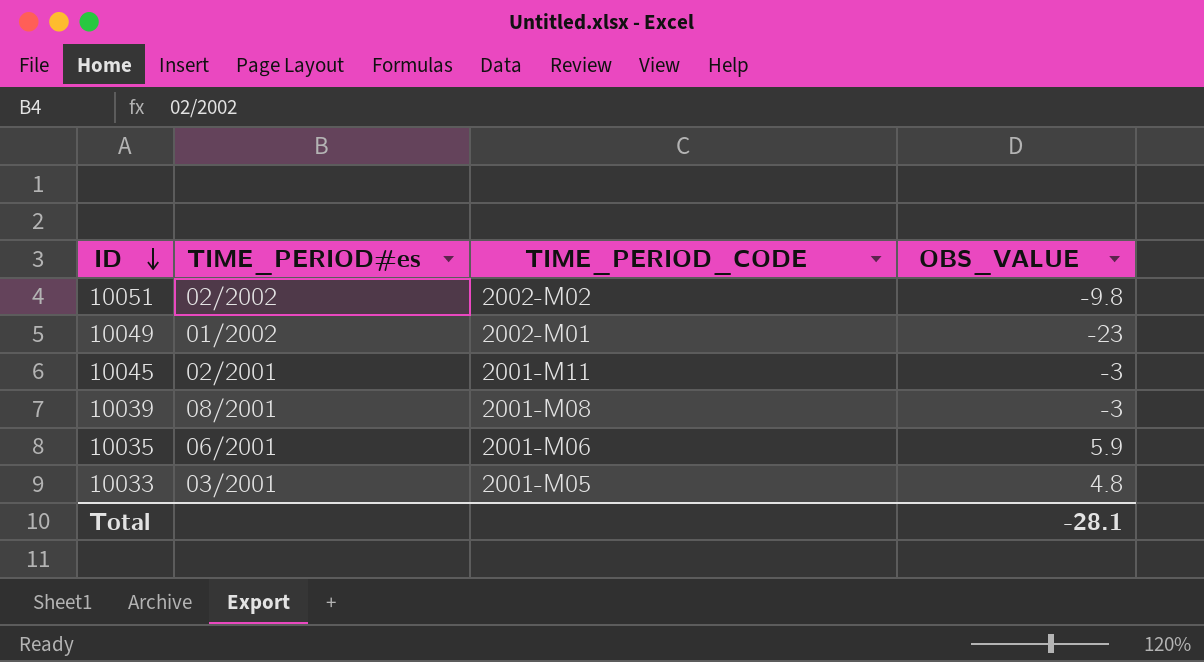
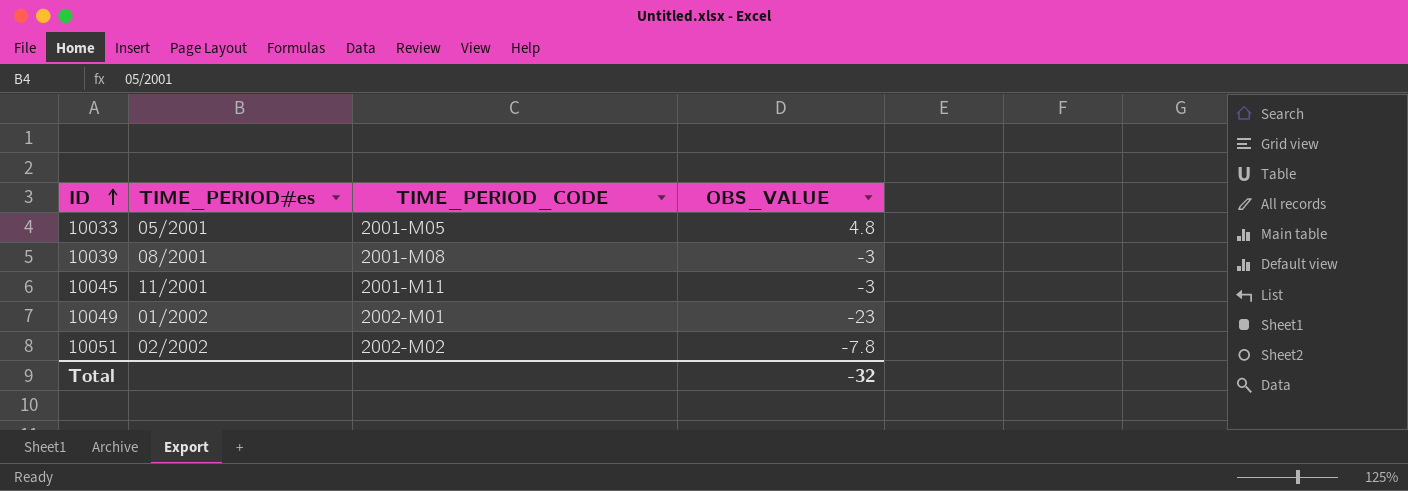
row order: ID descending -> ID ascending
row 10035: 06/2001 | 2001-M06 | 5.9 -> none
10033 | TIME_PERIOD#es: 03/2001 -> 05/2001
10045 | TIME_PERIOD#es: 02/2001 -> 11/2001
10051 | OBS_VALUE: -9.8 -> -7.8
Total | OBS_VALUE: -28.1 -> -32

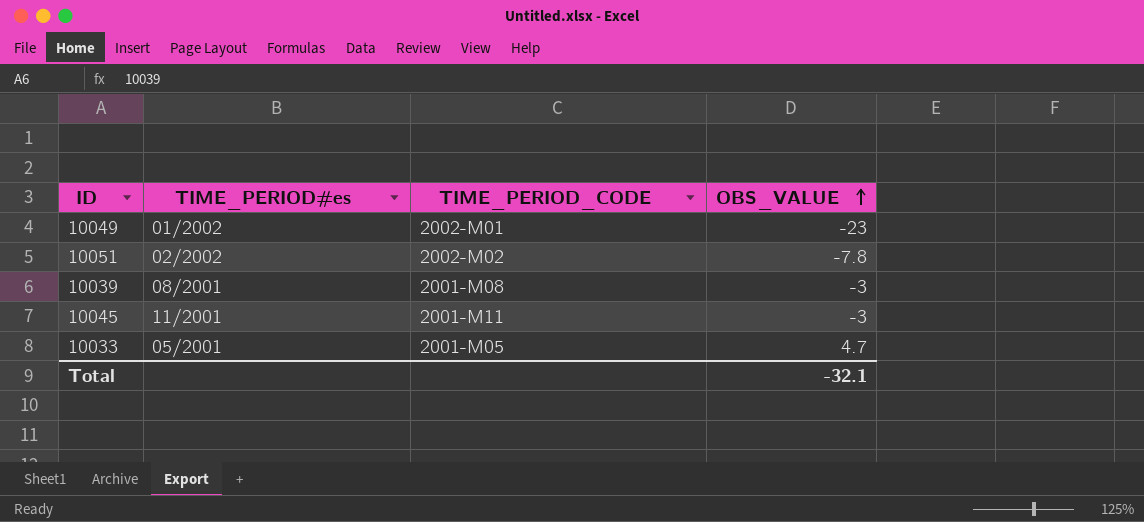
row order: ID ascending -> OBS_VALUE ascending
10033 | OBS_VALUE: 4.8 -> 4.7
Total | OBS_VALUE: -32 -> -32.1

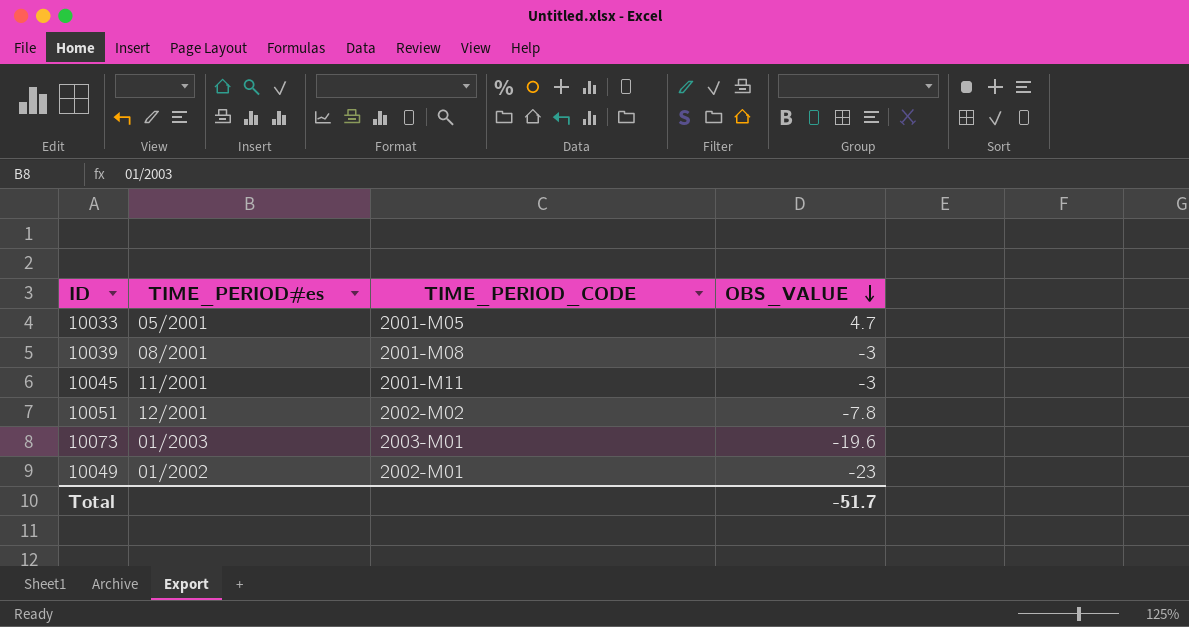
row order: OBS_VALUE ascending -> OBS_VALUE descending
10051 | TIME_PERIOD#es: 02/2002 -> 12/2001
row 10073: none -> 01/2003 | 2003-M01 | -19.6
Total | OBS_VALUE: -32.1 -> -51.7

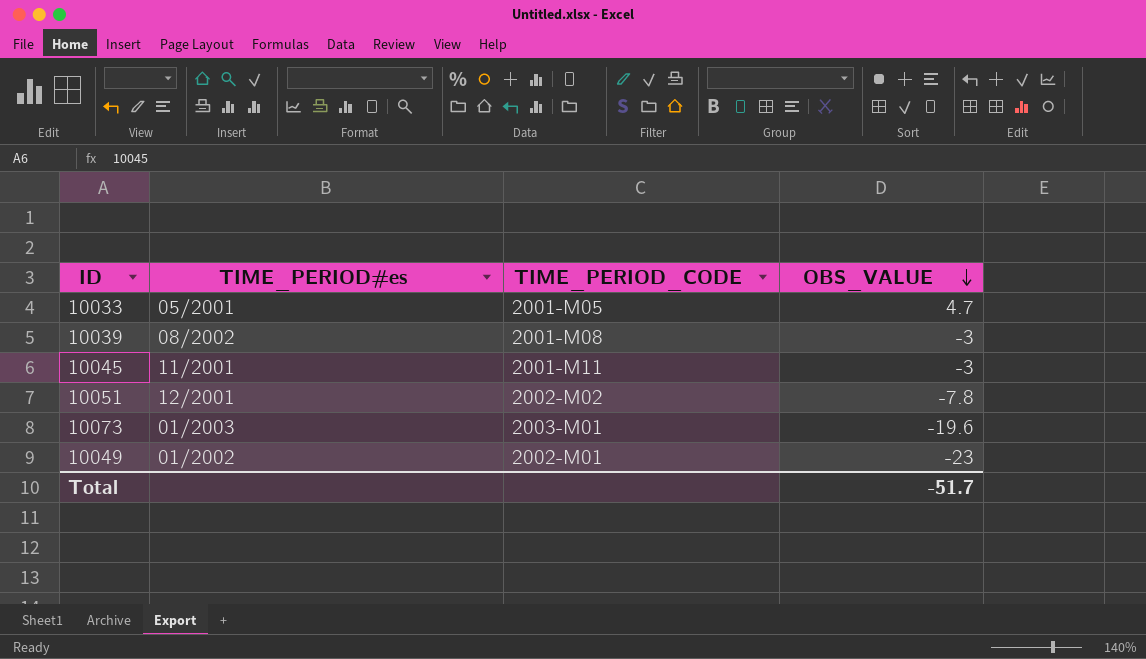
10039 | TIME_PERIOD#es: 08/2001 -> 08/2002

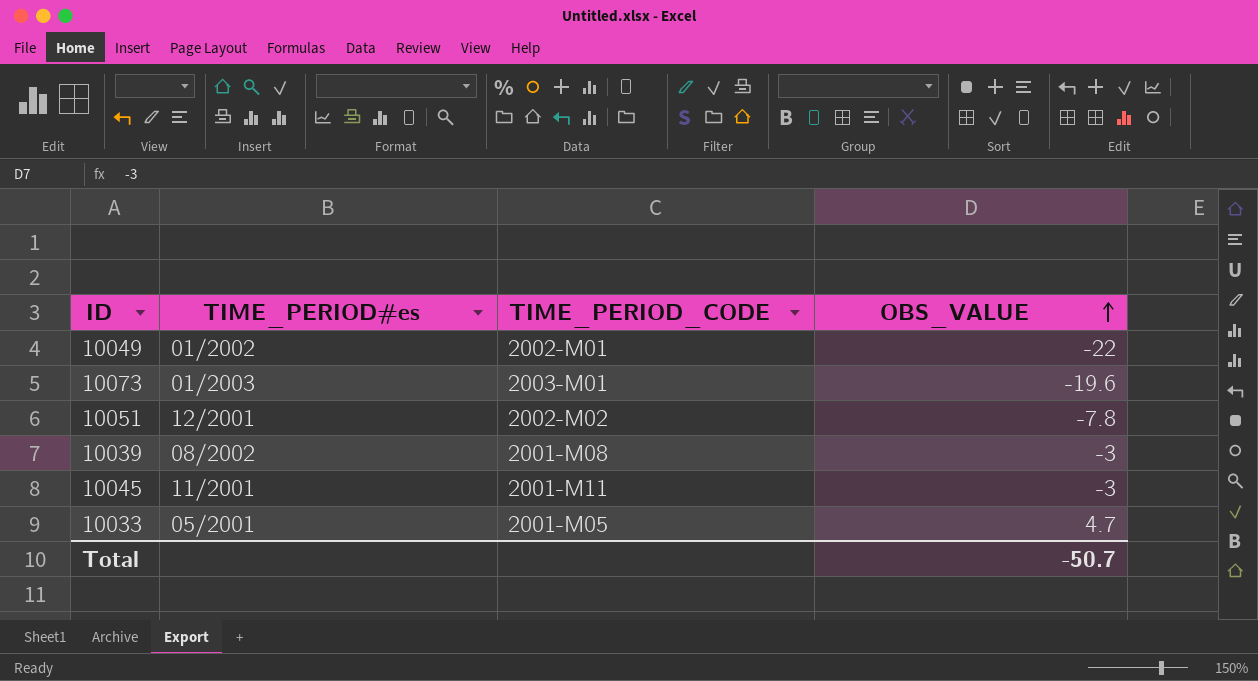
row order: OBS_VALUE descending -> OBS_VALUE ascending
10049 | OBS_VALUE: -23 -> -22
Total | OBS_VALUE: -51.7 -> -50.7

